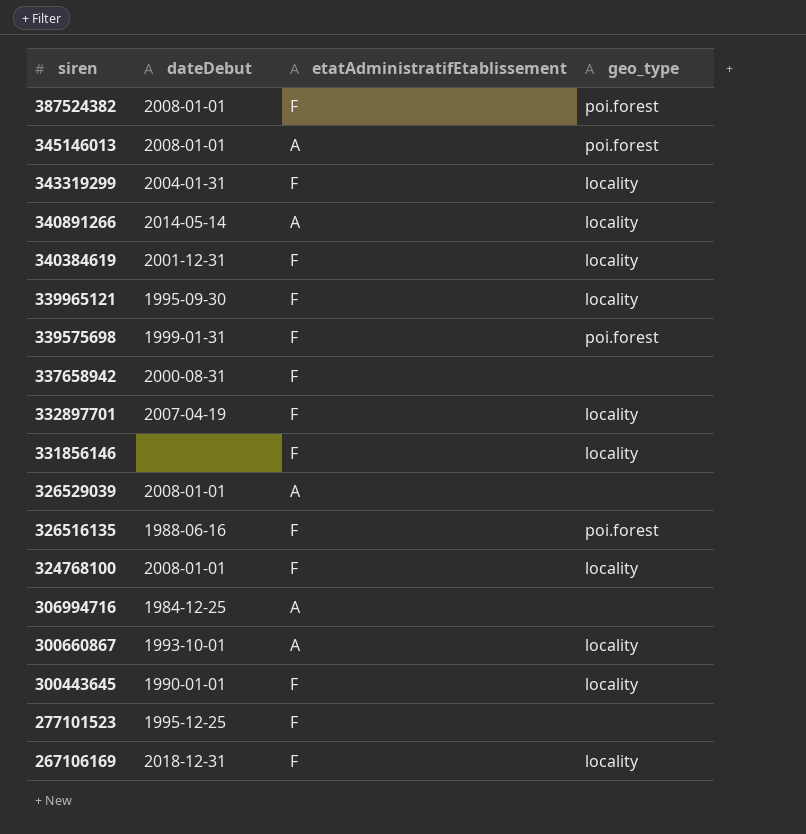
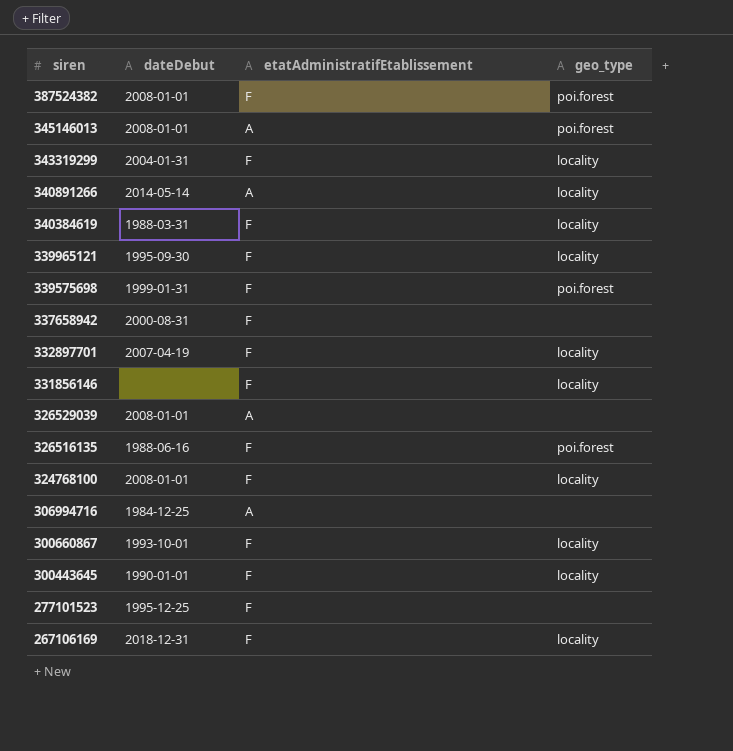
340384619 | dateDebut: 2001-12-31 -> 1988-03-31
300660867 | etatAdministratifEtablissement: A -> F

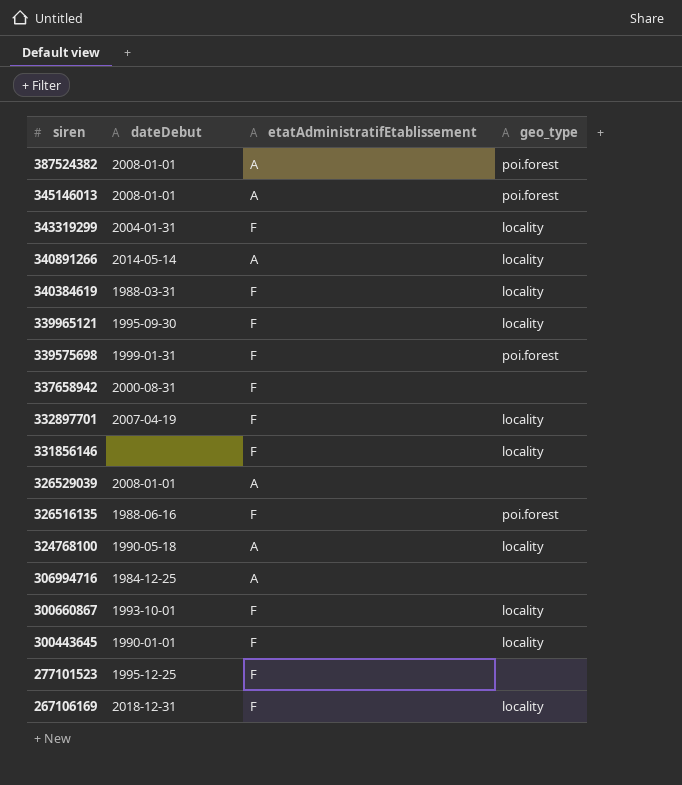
387524382 | etatAdministratifEtablissement: F -> A
324768100 | dateDebut: 2008-01-01 -> 1990-05-18
324768100 | etatAdministratifEtablissement: F -> A

